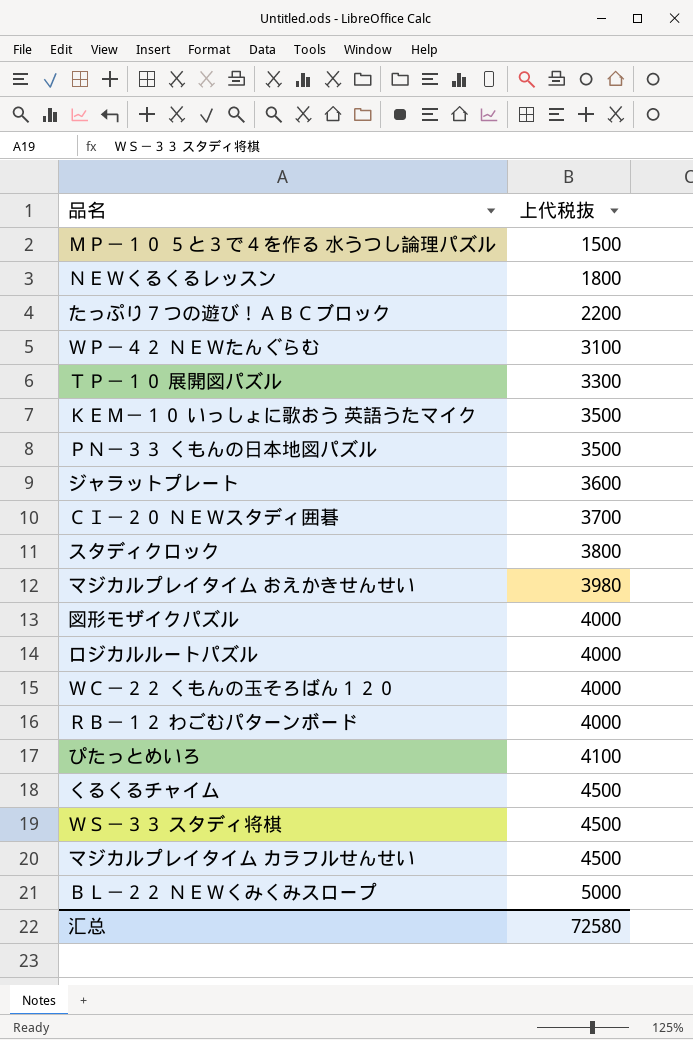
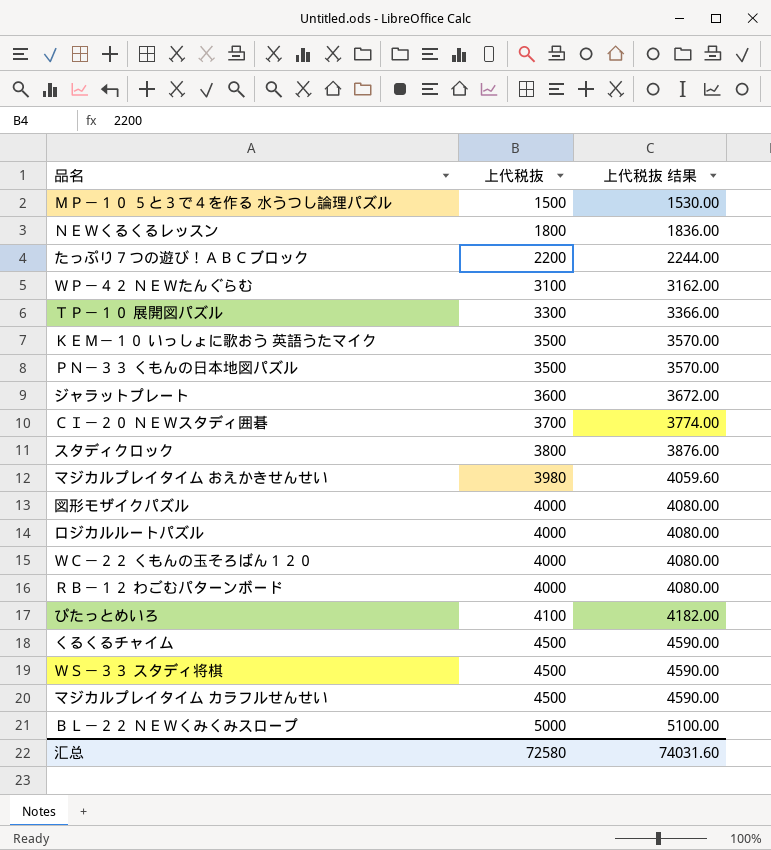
column 上代税抜 结果 | formula: none -> [上代税抜] * 1.02

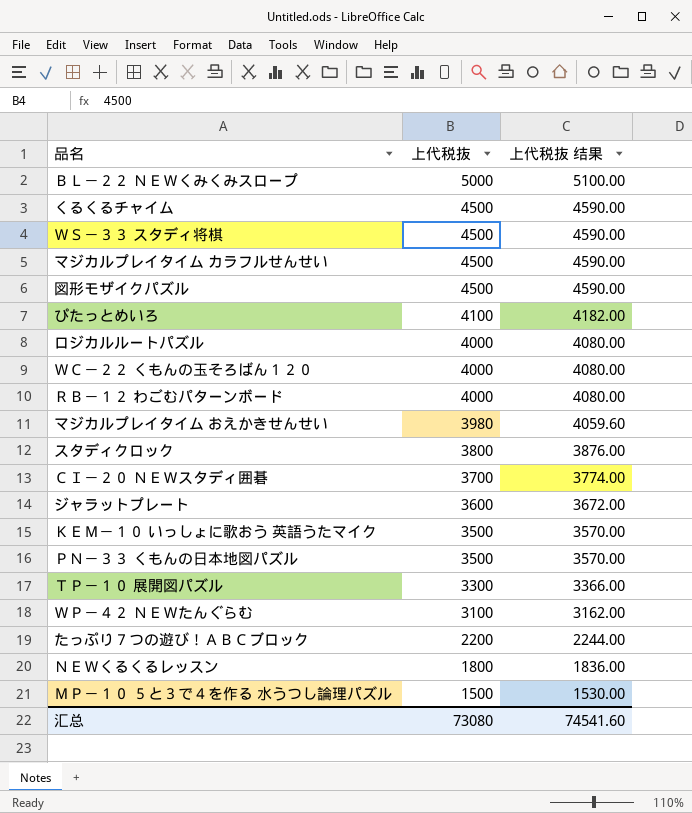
row order: 上代税抜 ascending -> 上代税抜 descending
図形モザイクパズル | 上代税抜: 4000 -> 4500
図形モザイクパズル | 上代税抜 结果: 4080.00 -> 4590.00
汇总 | 上代税抜: 72580 -> 73080
汇总 | 上代税抜 结果: 74031.60 -> 74541.60

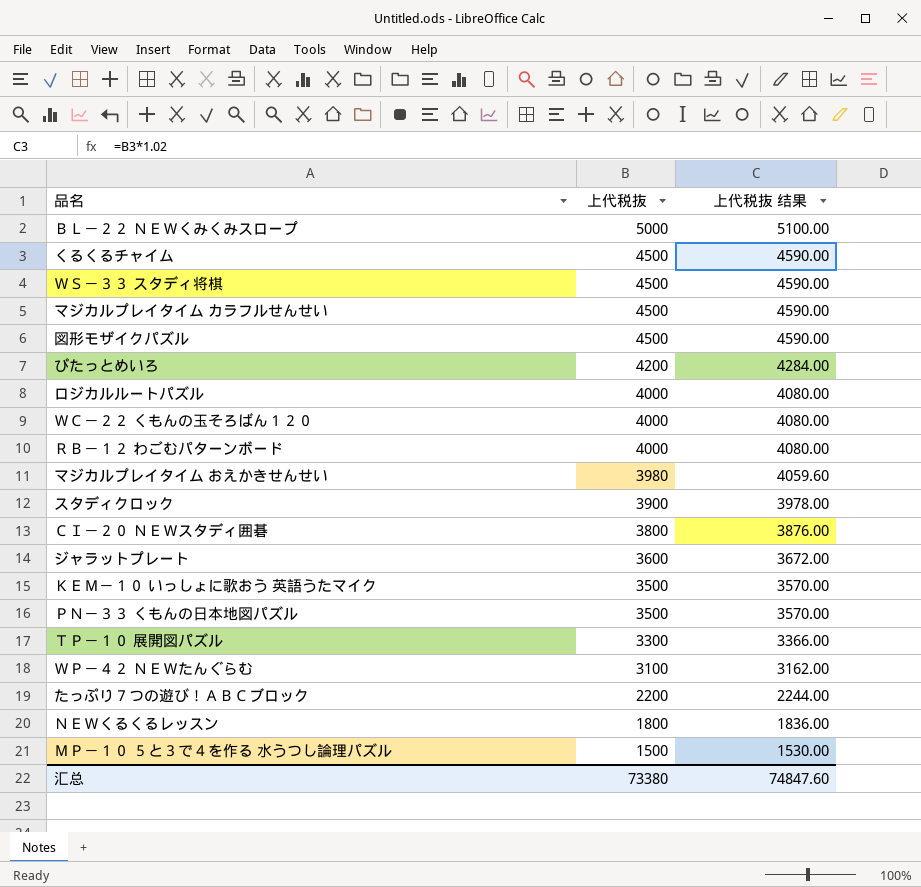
ぴたっとめいろ | 上代税抜: 4100 -> 4200
ぴたっとめいろ | 上代税抜 结果: 4182.00 -> 4284.00
スタディクロック | 上代税抜: 3800 -> 3900
スタディクロック | 上代税抜 结果: 3876.00 -> 3978.00
ＣＩ－２０ ＮＥＷスタディ囲碁 | 上代税抜: 3700 -> 3800
ＣＩ－２０ ＮＥＷスタディ囲碁 | 上代税抜 结果: 3774.00 -> 3876.00
汇总 | 上代税抜: 73080 -> 73380
汇总 | 上代税抜 结果: 74541.60 -> 74847.60

